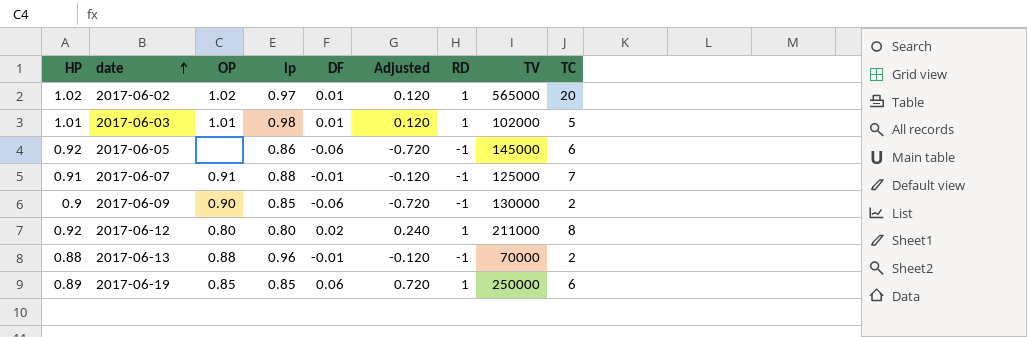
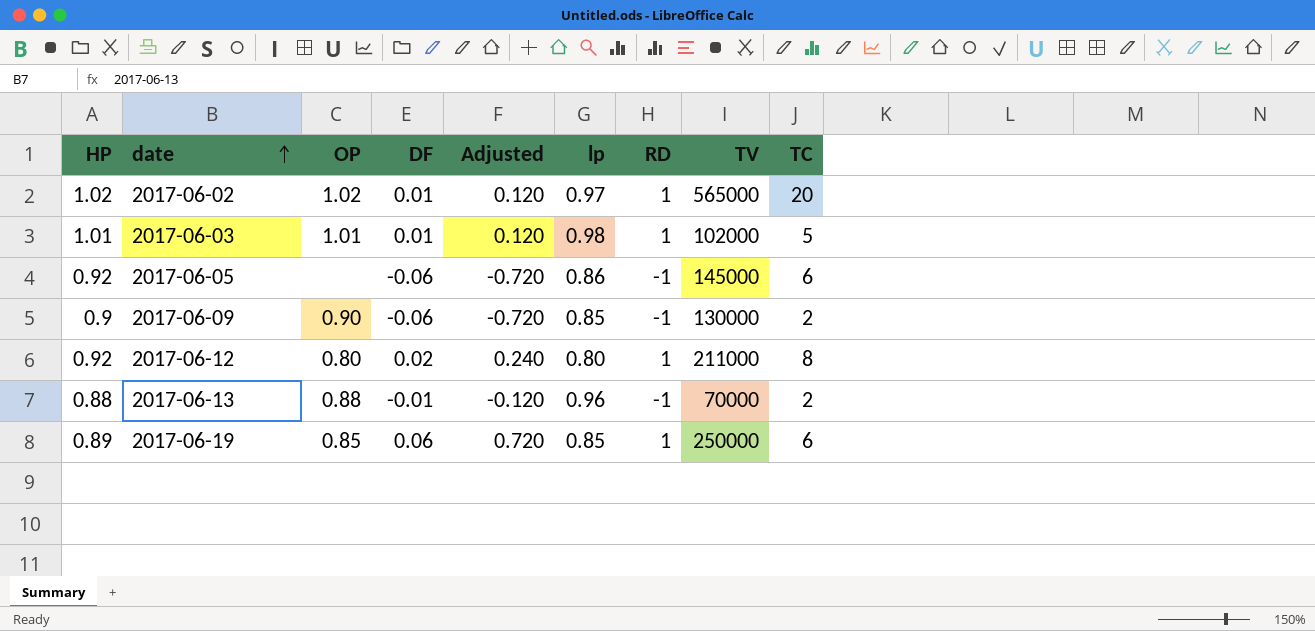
column lp | position: 4 -> 6
row 2017-06-07: 0.91 | 0.91 | 0.88 | -0.01 | -0.120 | -1 | 125000 | 7 -> none

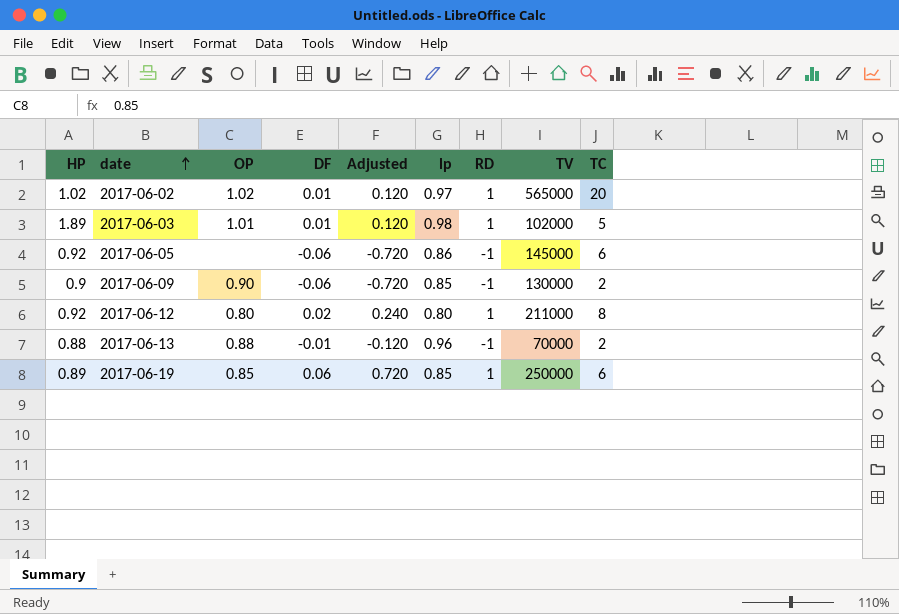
2017-06-03 | HP: 1.01 -> 1.89

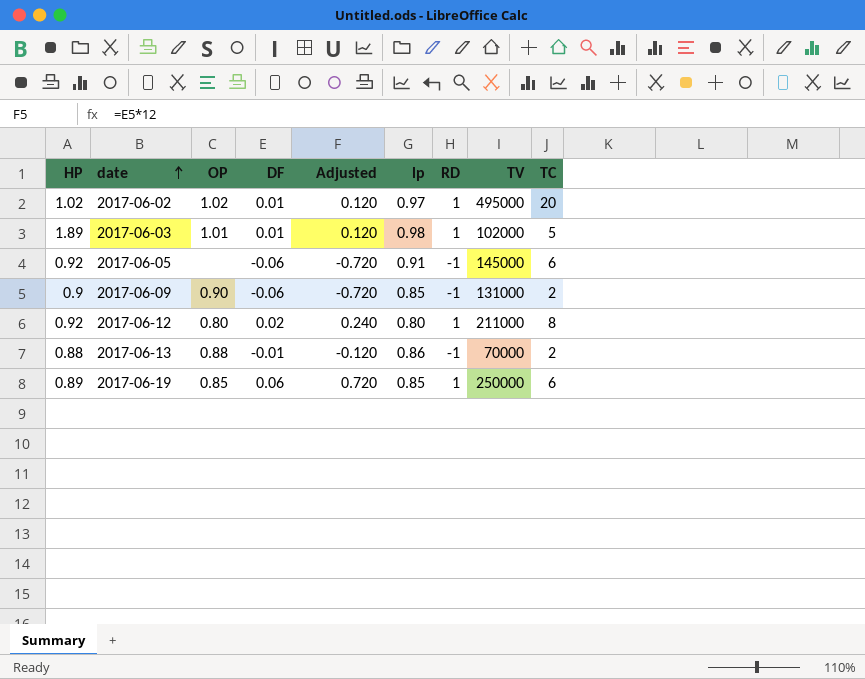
2017-06-02 | TV: 565000 -> 495000
2017-06-05 | lp: 0.86 -> 0.91
2017-06-09 | TV: 130000 -> 131000
2017-06-13 | lp: 0.96 -> 0.86

